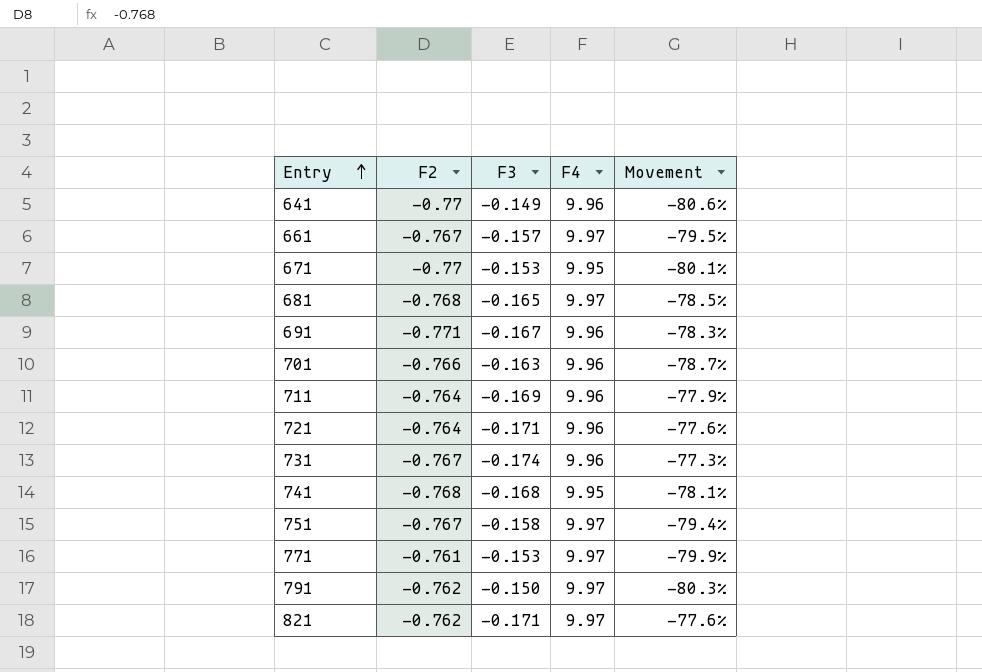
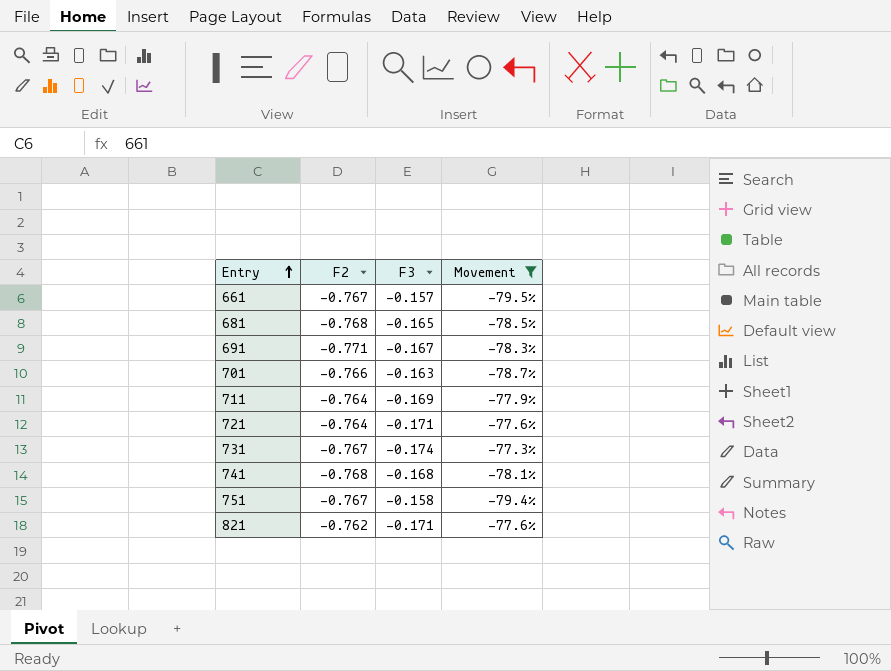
filter: none -> Movement >= -79.5%
column F4 | position: 4 -> none

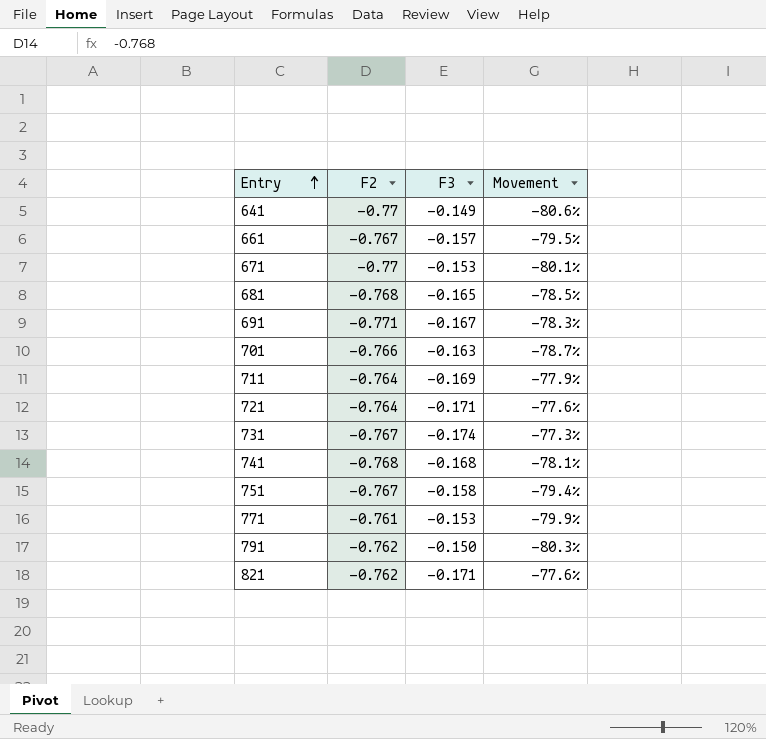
filter: Movement >= -79.5% -> none

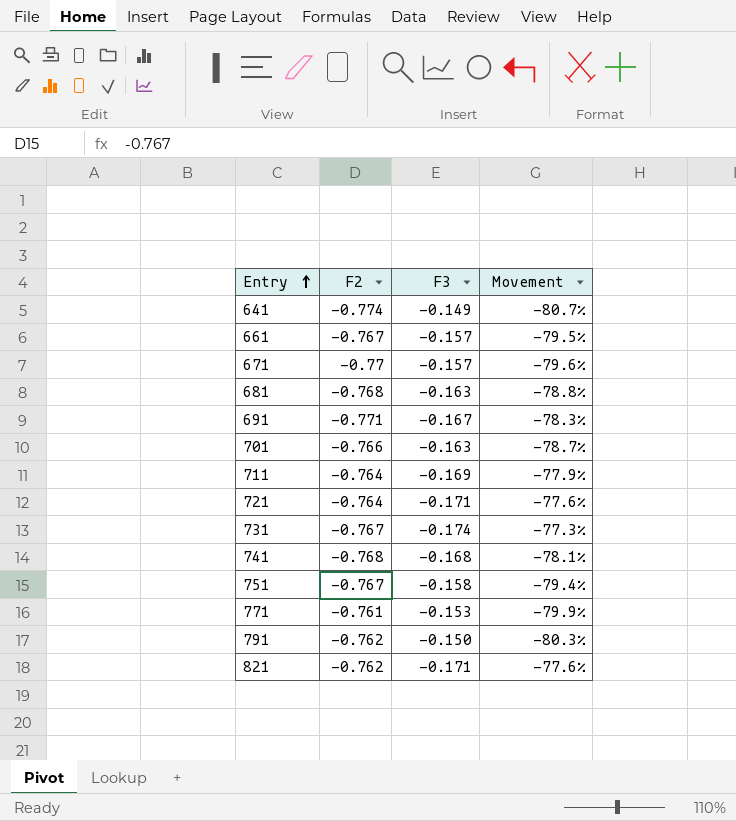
641 | F2: -0.77 -> -0.774
641 | Movement: -80.6% -> -80.7%
671 | F3: -0.153 -> -0.157
671 | Movement: -80.1% -> -79.6%
681 | F3: -0.165 -> -0.163
681 | Movement: -78.5% -> -78.8%

